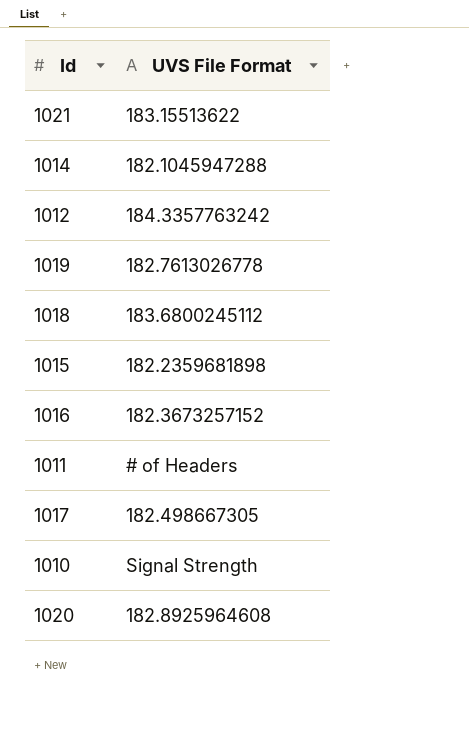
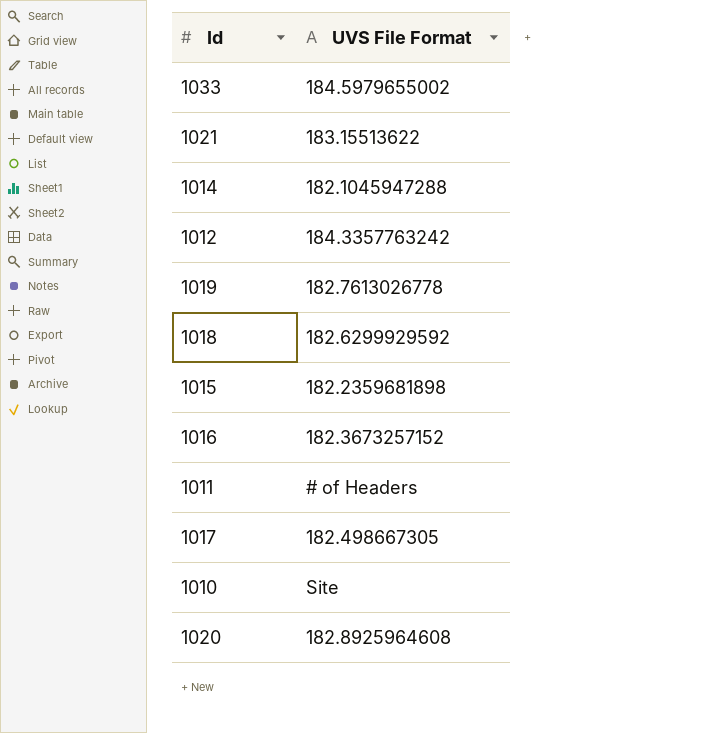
row 1033: none -> 184.5979655002
1018 | UVS File Format: 183.6800245112 -> 182.6299929592
1010 | UVS File Format: Signal Strength -> Site

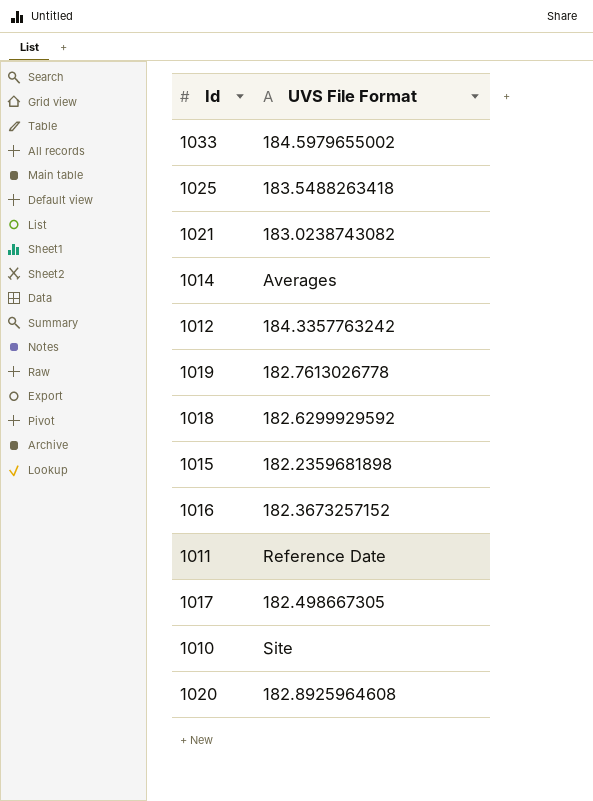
row 1025: none -> 183.5488263418
1021 | UVS File Format: 183.15513622 -> 183.0238743082
1014 | UVS File Format: 182.1045947288 -> Averages
1011 | UVS File Format: # of Headers -> Reference Date

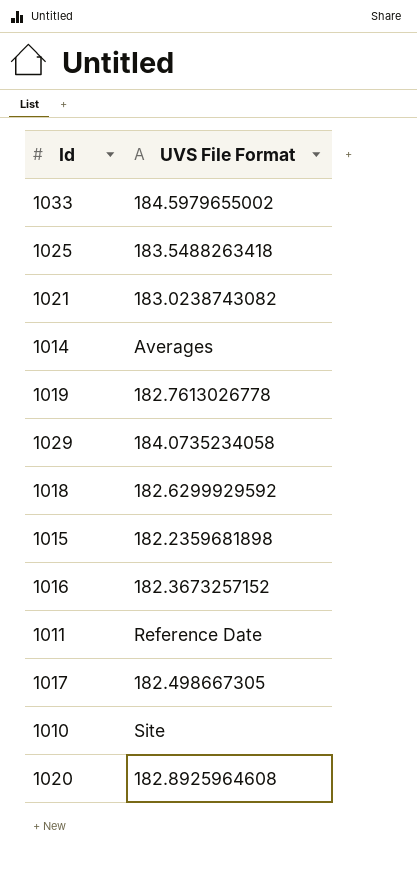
row 1012: 184.3357763242 -> none
row 1029: none -> 184.0735234058

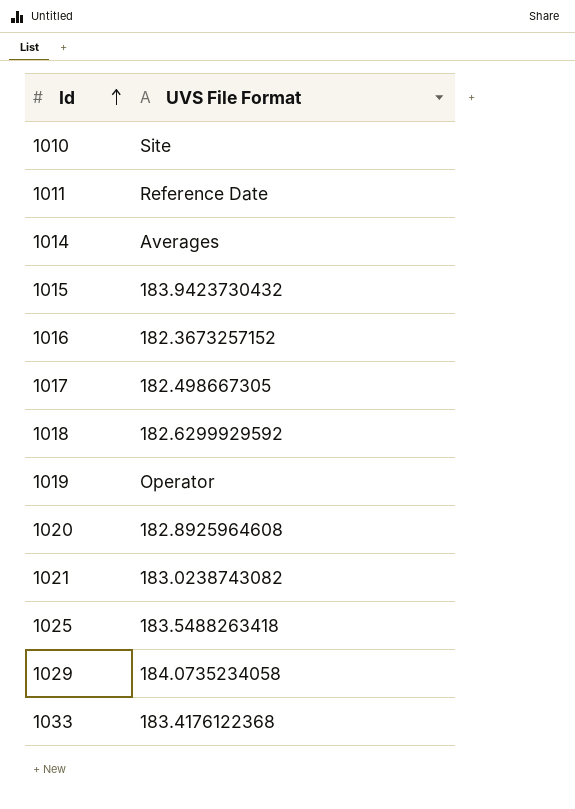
row order: none -> Id ascending
1015 | UVS File Format: 182.2359681898 -> 183.9423730432
1019 | UVS File Format: 182.7613026778 -> Operator
1033 | UVS File Format: 184.5979655002 -> 183.4176122368

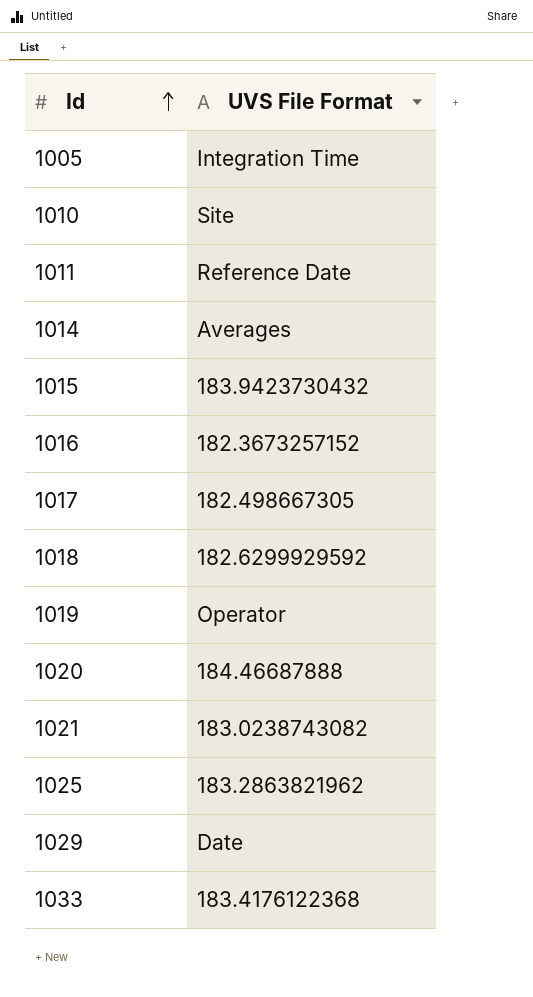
row 1005: none -> Integration Time
1020 | UVS File Format: 182.8925964608 -> 184.46687888
1025 | UVS File Format: 183.5488263418 -> 183.2863821962
1029 | UVS File Format: 184.0735234058 -> Date

